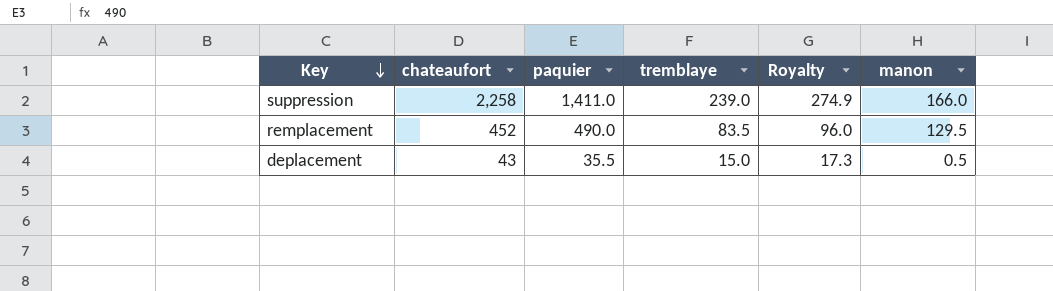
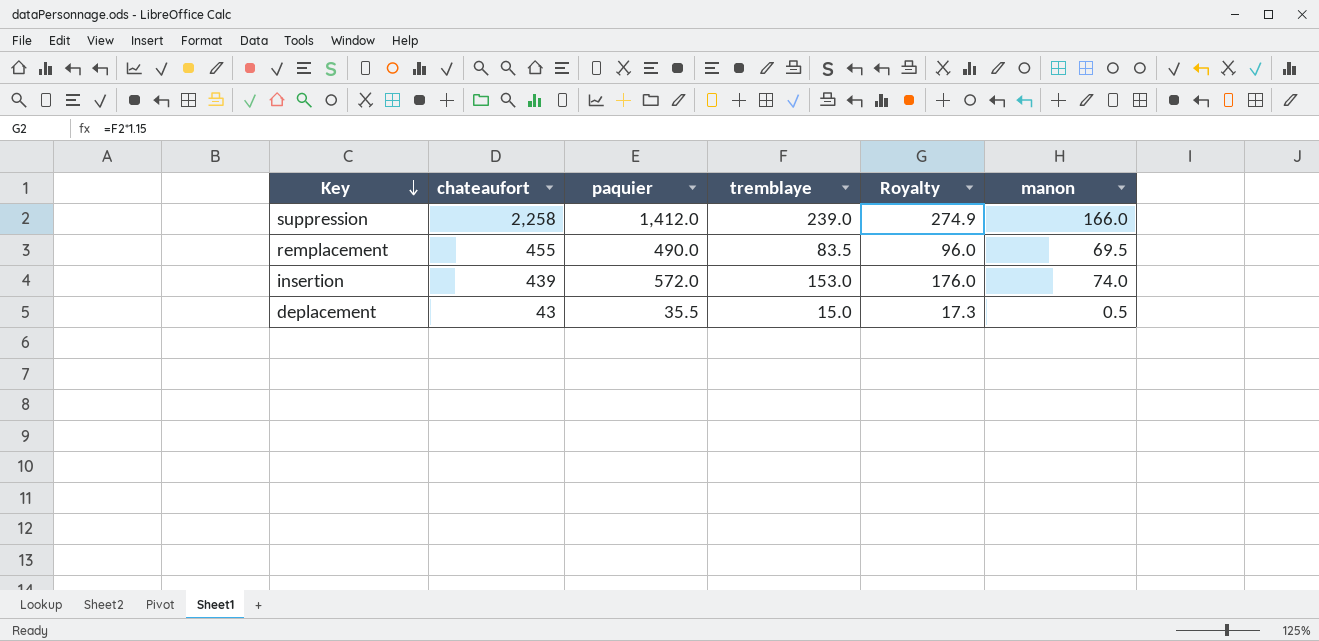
suppression | paquier: 1,411.0 -> 1,412.0
remplacement | chateaufort: 452 -> 455
remplacement | manon: 129.5 -> 69.5
row insertion: none -> 439 | 572.0 | 153.0 | 176.0 | 74.0

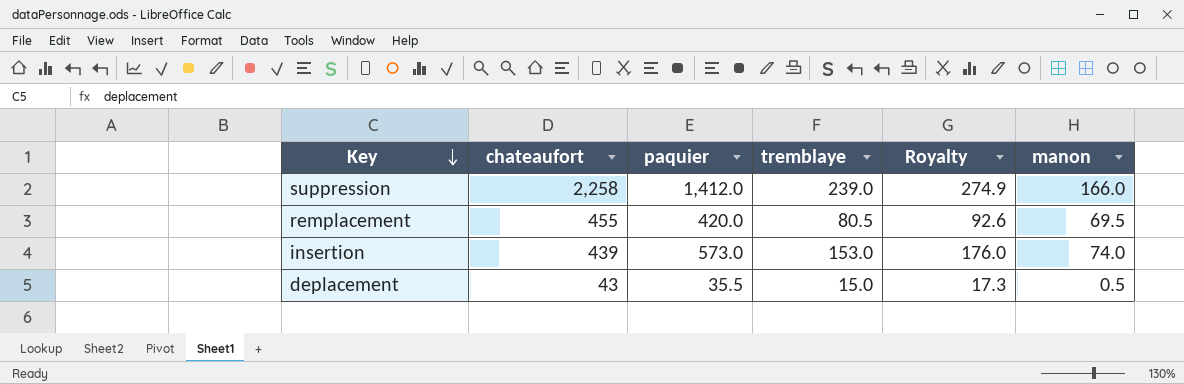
remplacement | paquier: 490.0 -> 420.0
remplacement | tremblaye: 83.5 -> 80.5
remplacement | Royalty: 96.0 -> 92.6
insertion | paquier: 572.0 -> 573.0

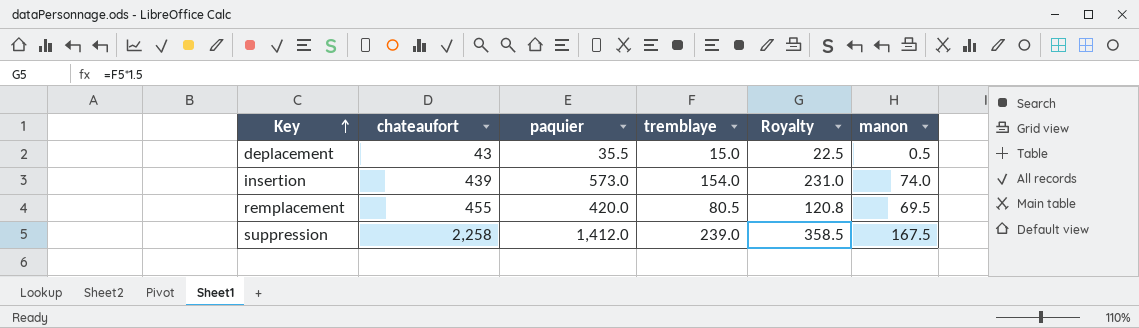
row order: Key descending -> Key ascending
column Royalty | formula: [tremblaye] * 1.15 -> [tremblaye] * 1.5
insertion | tremblaye: 153.0 -> 154.0
suppression | manon: 166.0 -> 167.5

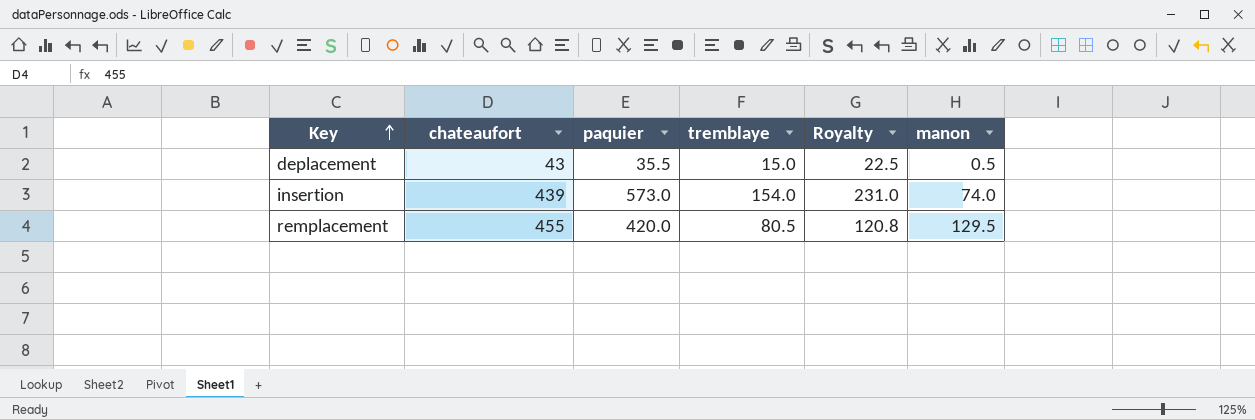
row suppression: 2,258 | 1,412.0 | 239.0 | 358.5 | 167.5 -> none
remplacement | manon: 69.5 -> 129.5

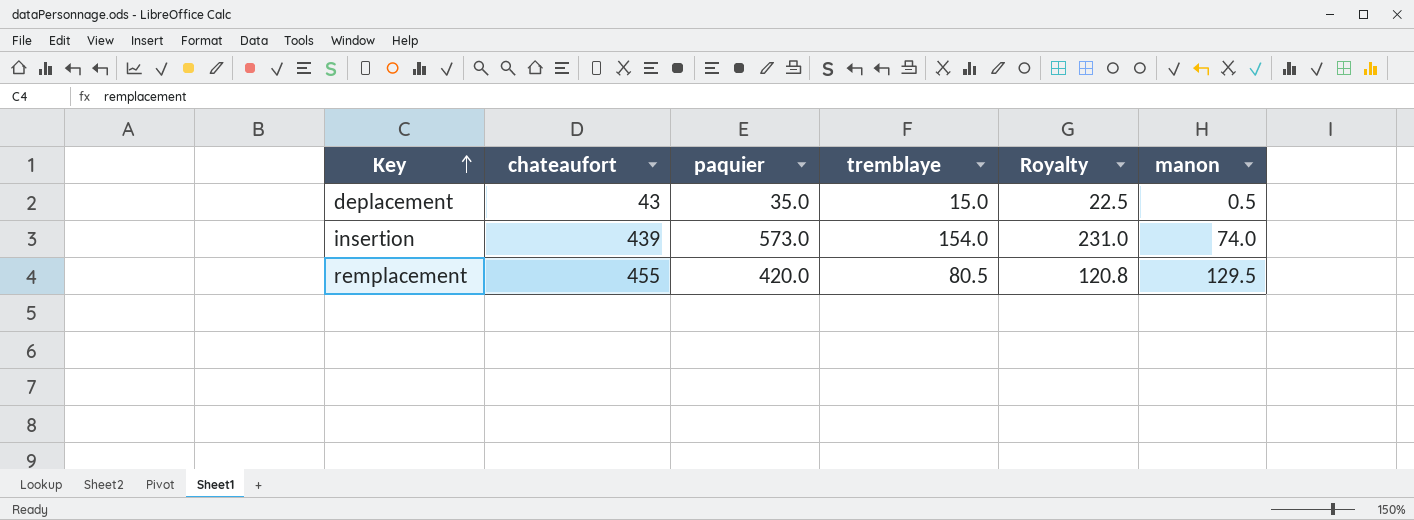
deplacement | paquier: 35.5 -> 35.0

